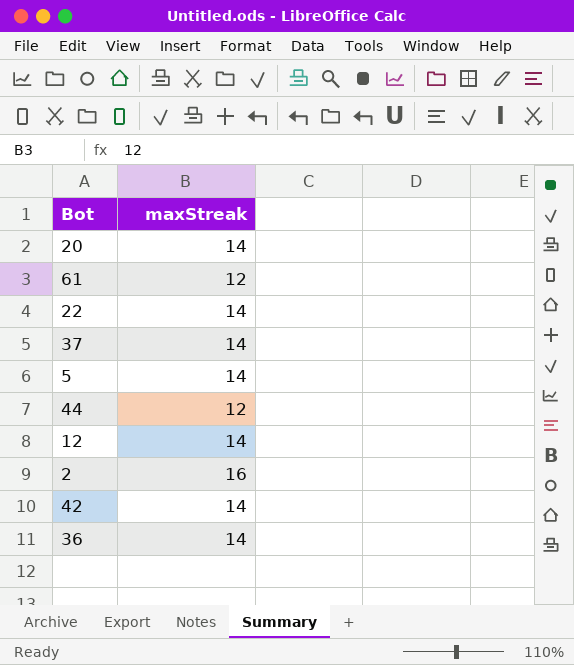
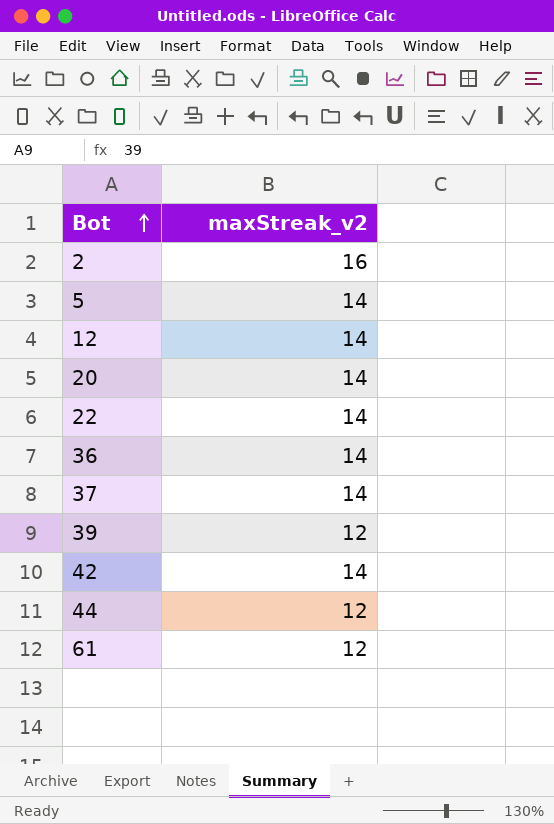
row order: none -> Bot ascending
column name: maxStreak -> maxStreak_v2
row 39: none -> 12

